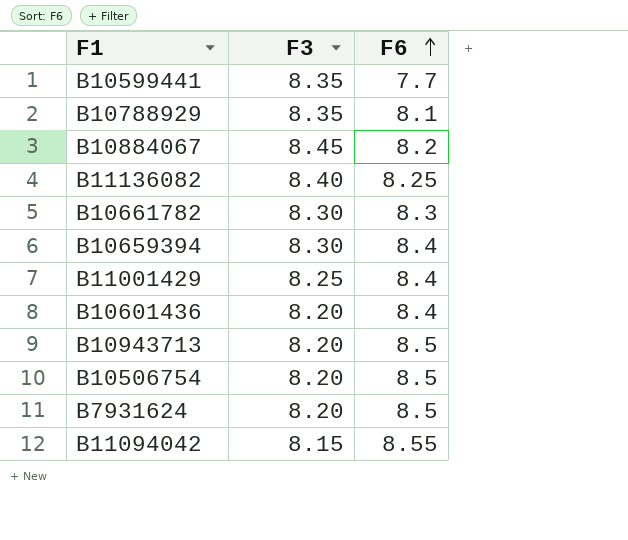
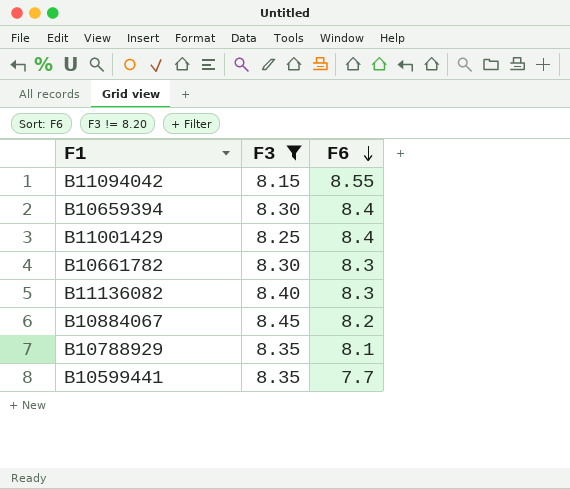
filter: none -> F3 != 8.20
row order: F6 ascending -> F6 descending
B11136082 | F6: 8.25 -> 8.3

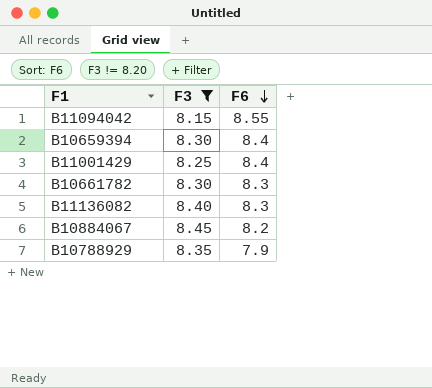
row B10599441: 8.35 | 7.7 -> none
B10788929 | F6: 8.1 -> 7.9

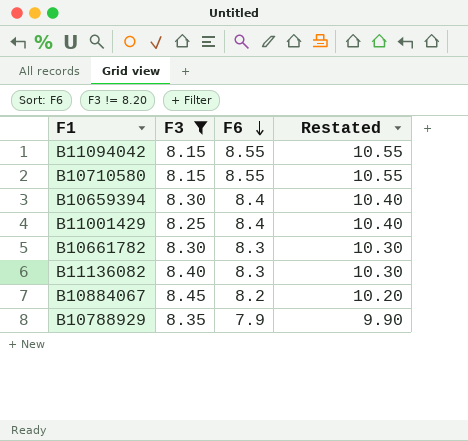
column Restated | formula: none -> [F6] + 2
row B10710580: none -> 8.15 | 8.55 | 10.55

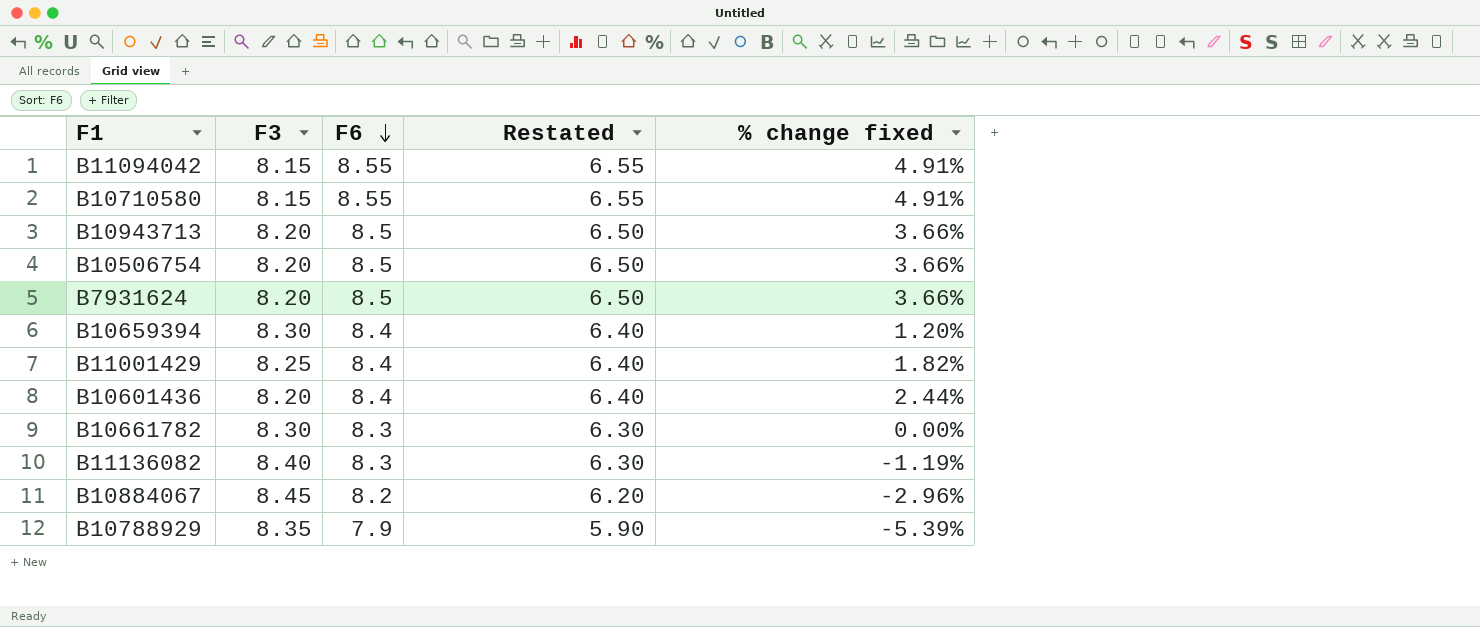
filter: F3 != 8.20 -> none
column Restated | formula: [F6] + 2 -> [F6] - 2
column % change fixed | formula: none -> ([F6] - [F3]) / [F3]

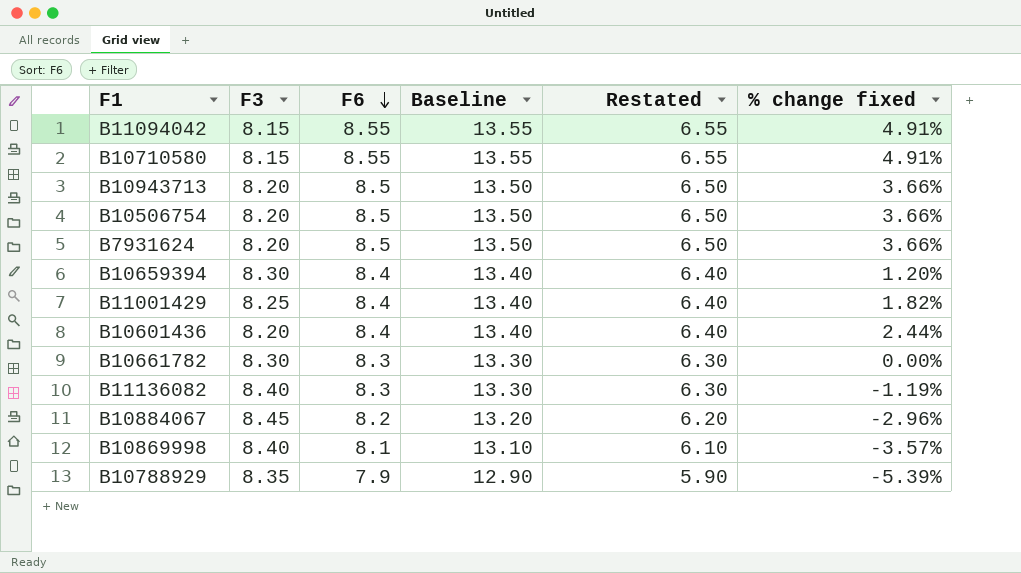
column Baseline | formula: none -> [F6] + 5
row B10869998: none -> 8.40 | 8.1 | 13.10 | 6.10 | -3.57%

